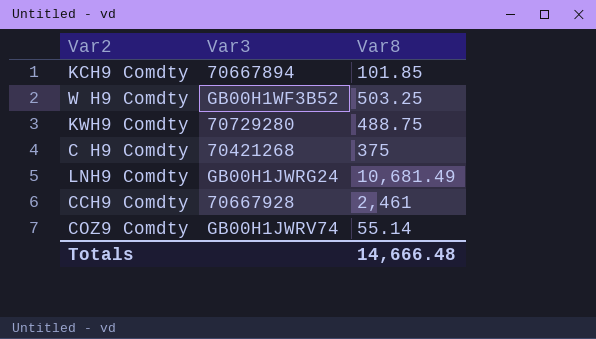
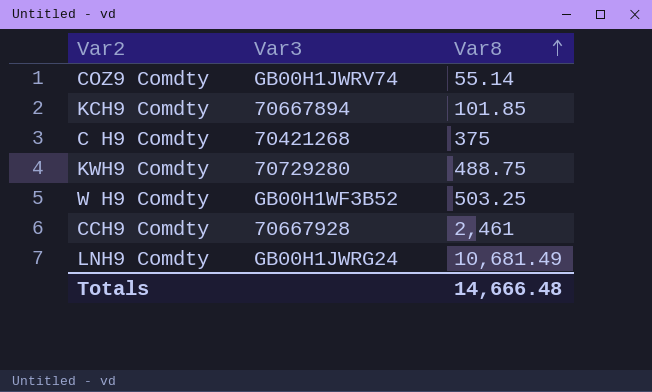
row order: none -> Var8 ascending

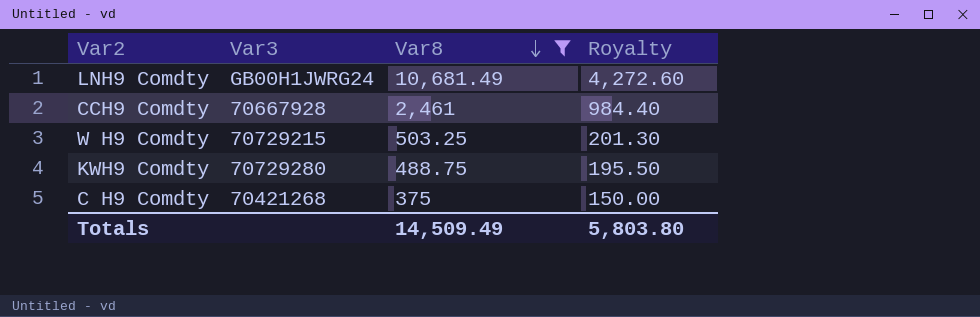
filter: none -> Var8 >= 375
row order: Var8 ascending -> Var8 descending
column Royalty | formula: none -> [Var8] * 0.4
W H9 Comdty | Var3: GB00H1WF3B52 -> 70729215
Totals | Var8: 14,666.48 -> 14,509.49

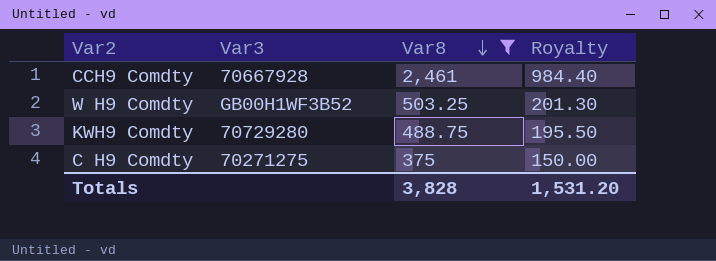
row LNH9 Comdty: GB00H1JWRG24 | 10,681.49 | 4,272.60 -> none
W H9 Comdty | Var3: 70729215 -> GB00H1WF3B52
C H9 Comdty | Var3: 70421268 -> 70271275
Totals | Var8: 14,509.49 -> 3,828
Totals | Royalty: 5,803.80 -> 1,531.20

